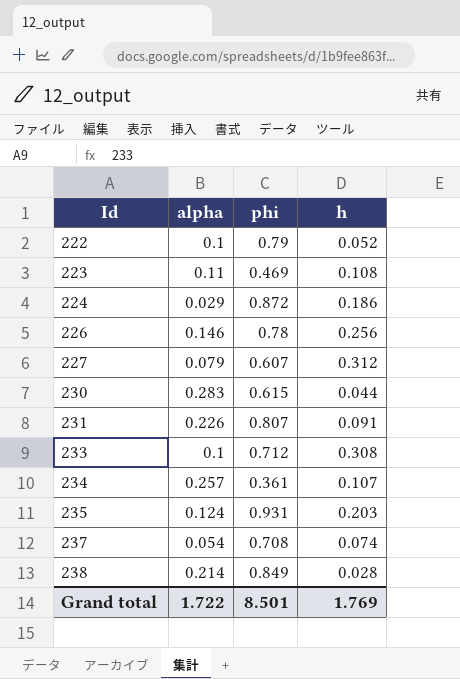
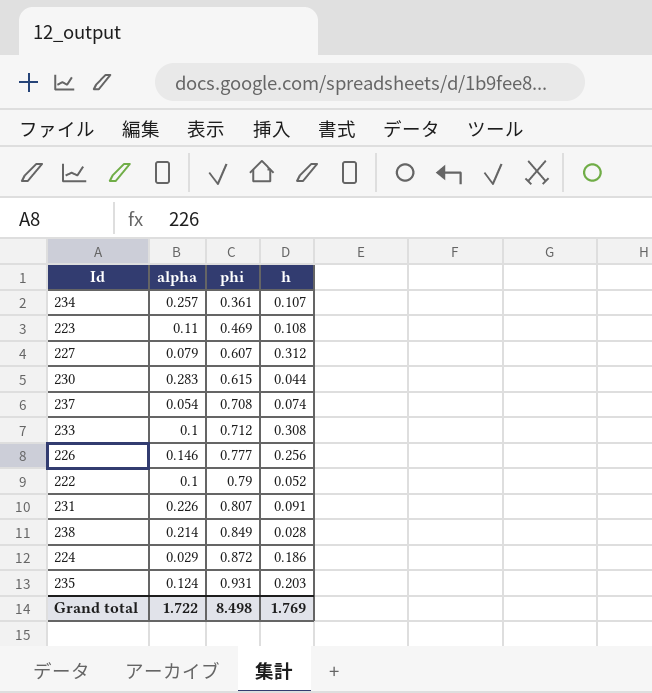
row order: Id ascending -> phi ascending
226 | phi: 0.78 -> 0.777
Grand total | phi: 8.501 -> 8.498

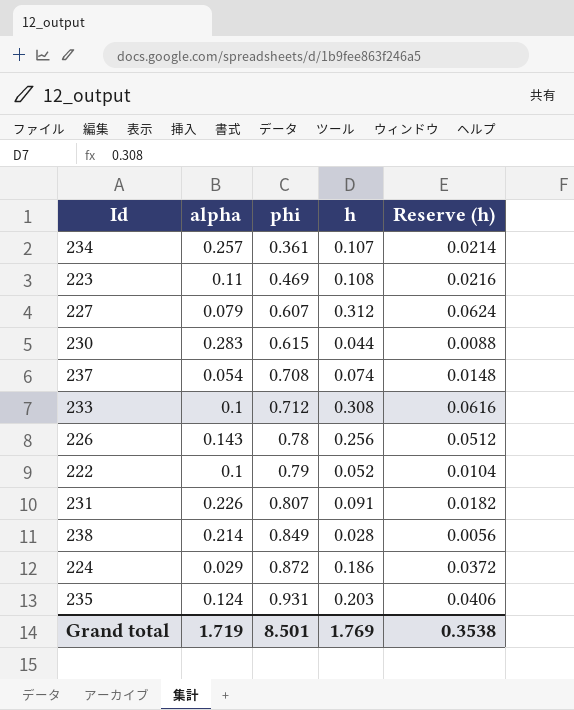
column Reserve (h) | formula: none -> [h] * 0.2
226 | alpha: 0.146 -> 0.143
226 | phi: 0.777 -> 0.78
Grand total | alpha: 1.722 -> 1.719
Grand total | phi: 8.498 -> 8.501

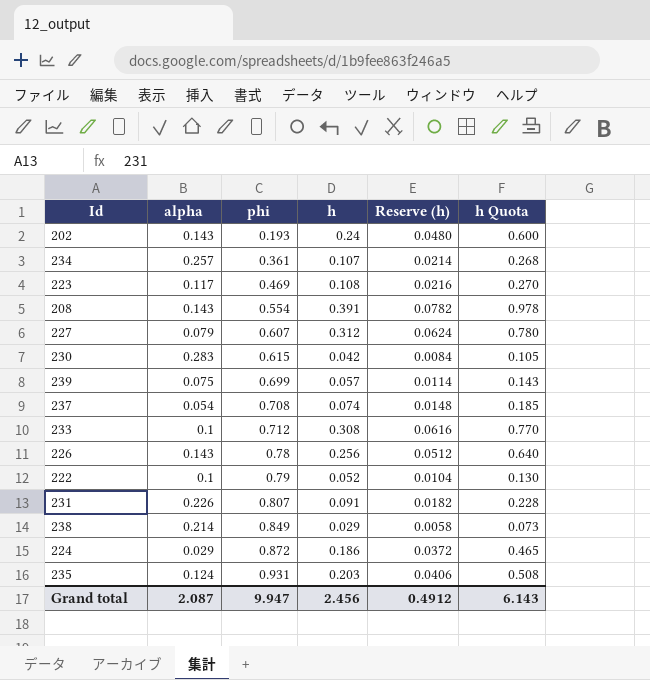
column h Quota | formula: none -> [h] * 2.5
row 202: none -> 0.143 | 0.193 | 0.24 | 0.0480 | 0.600
223 | alpha: 0.11 -> 0.117
row 208: none -> 0.143 | 0.554 | 0.391 | 0.0782 | 0.978
230 | h: 0.044 -> 0.042
230 | Reserve (h): 0.0088 -> 0.0084
row 239: none -> 0.075 | 0.699 | 0.057 | 0.0114 | 0.143
238 | h: 0.028 -> 0.029
238 | Reserve (h): 0.0056 -> 0.0058
Grand total | alpha: 1.719 -> 2.087
Grand total | phi: 8.501 -> 9.947
Grand total | h: 1.769 -> 2.456
Grand total | Reserve (h): 0.3538 -> 0.4912

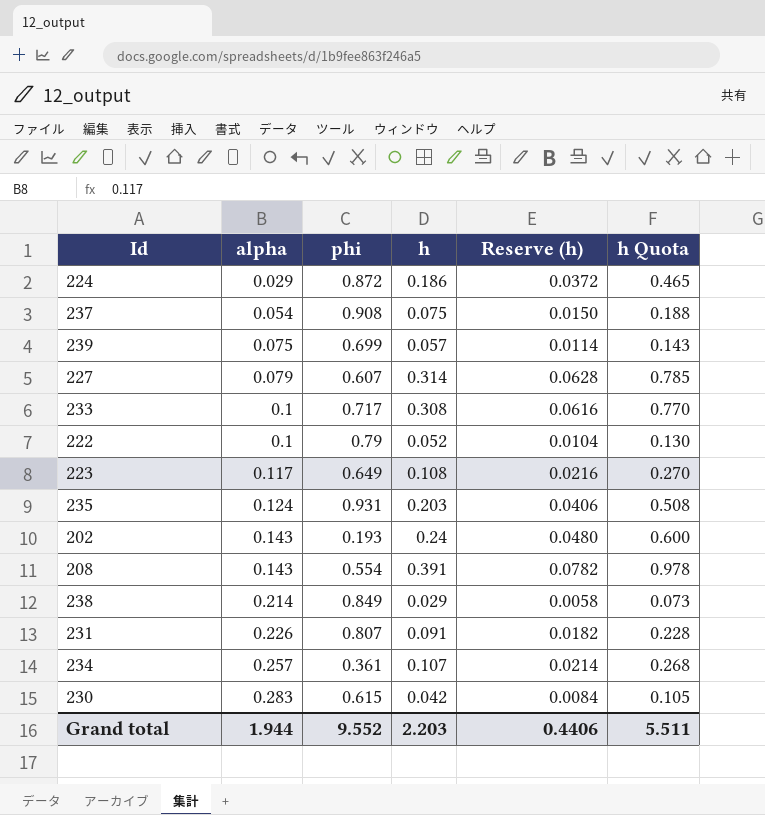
row order: phi ascending -> alpha ascending
row 226: 0.143 | 0.78 | 0.256 | 0.0512 | 0.640 -> none
237 | phi: 0.708 -> 0.908
237 | h: 0.074 -> 0.075
237 | Reserve (h): 0.0148 -> 0.0150
237 | h Quota: 0.185 -> 0.188
227 | h: 0.312 -> 0.314
227 | Reserve (h): 0.0624 -> 0.0628
227 | h Quota: 0.780 -> 0.785
233 | phi: 0.712 -> 0.717
223 | phi: 0.469 -> 0.649
Grand total | alpha: 2.087 -> 1.944
Grand total | phi: 9.947 -> 9.552
Grand total | h: 2.456 -> 2.203
Grand total | Reserve (h): 0.4912 -> 0.4406
Grand total | h Quota: 6.143 -> 5.511

